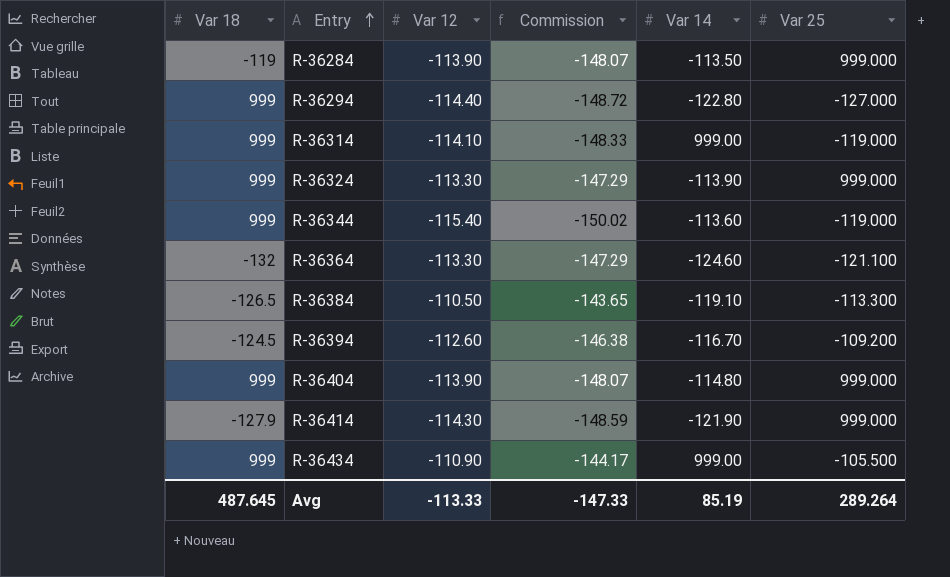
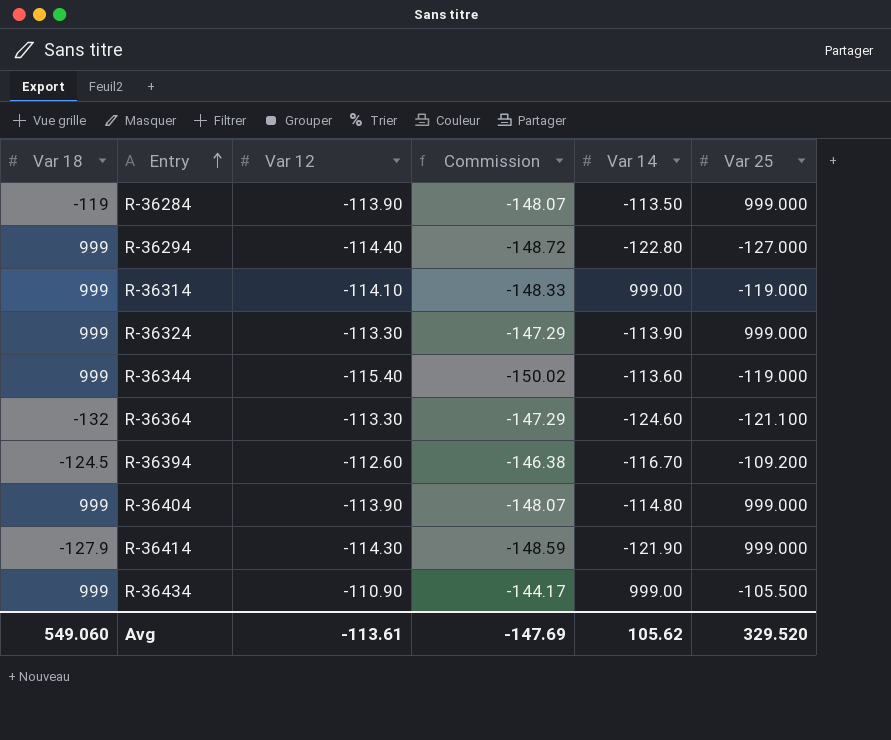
row R-36384: -126.5 | -110.50 | -143.65 | -119.10 | -113.300 -> none
Avg | Var 18: 487.645 -> 549.060
Avg | Var 12: -113.33 -> -113.61
Avg | Commission: -147.33 -> -147.69
Avg | Var 14: 85.19 -> 105.62
Avg | Var 25: 289.264 -> 329.520

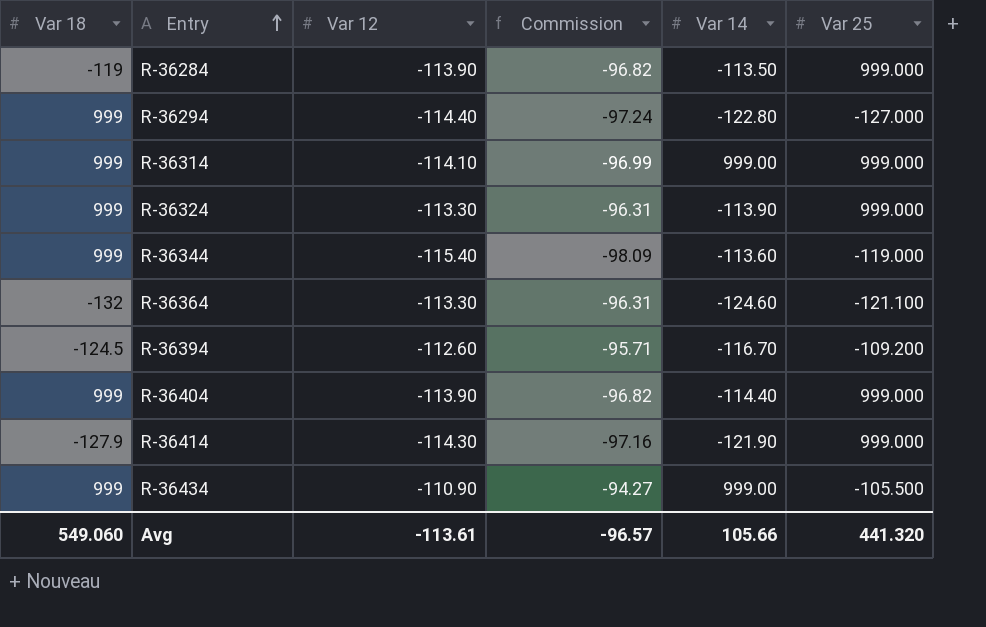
column Commission | formula: [Var 12] * 1.3 -> [Var 12] * 0.85
R-36314 | Var 25: -119.000 -> 999.000
R-36404 | Var 14: -114.80 -> -114.40
Avg | Commission: -147.69 -> -96.57
Avg | Var 14: 105.62 -> 105.66
Avg | Var 25: 329.520 -> 441.320

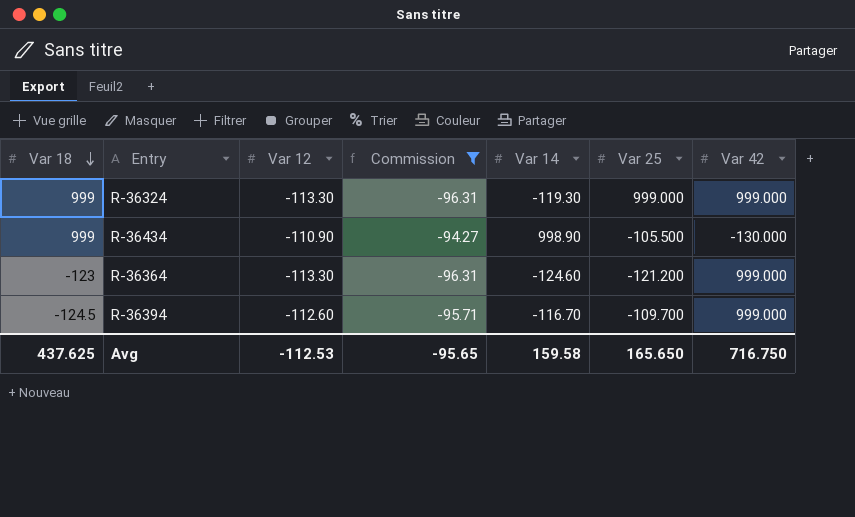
filter: none -> Commission >= -96.31
row order: Entry ascending -> Var 18 descending
column Var 42 | position: none -> 7
R-36324 | Var 14: -113.90 -> -119.30
R-36434 | Var 14: 999.00 -> 998.90
R-36364 | Var 18: -132 -> -123
R-36364 | Var 25: -121.100 -> -121.200
R-36394 | Var 25: -109.200 -> -109.700
Avg | Var 18: 549.060 -> 437.625
Avg | Var 12: -113.61 -> -112.53
Avg | Commission: -96.57 -> -95.65
Avg | Var 14: 105.66 -> 159.58
Avg | Var 25: 441.320 -> 165.650

